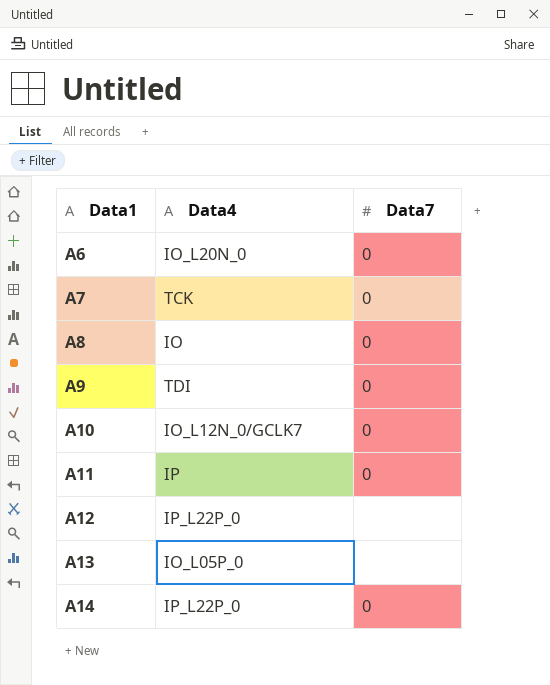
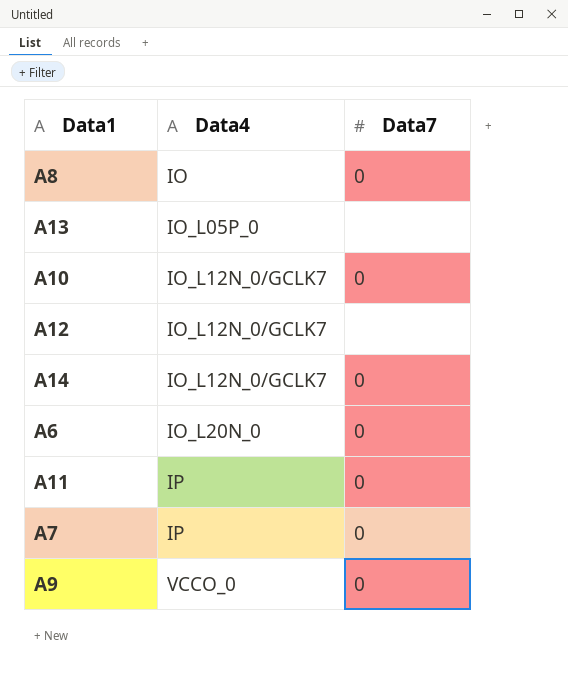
row order: Data1 ascending -> Data4 ascending
A12 | Data4: IP_L22P_0 -> IO_L12N_0/GCLK7
A14 | Data4: IP_L22P_0 -> IO_L12N_0/GCLK7
A7 | Data4: TCK -> IP
A9 | Data4: TDI -> VCCO_0

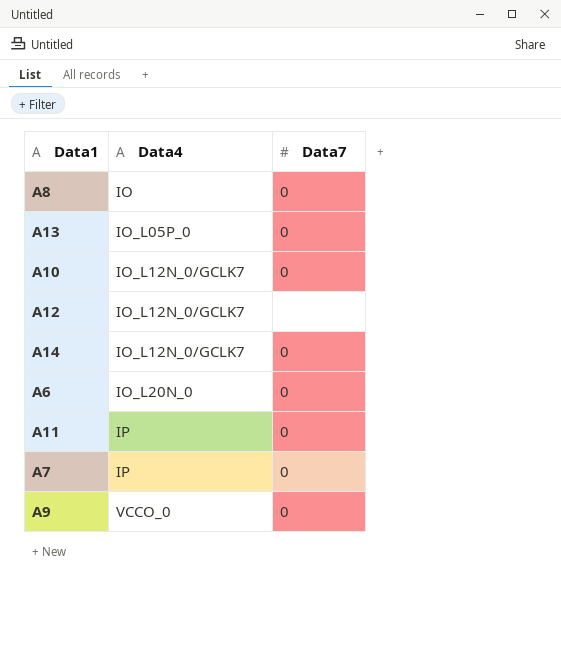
A13 | Data7: none -> 0

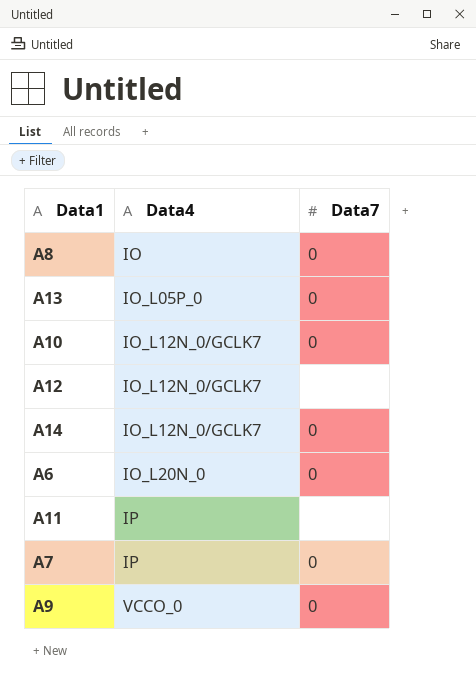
A11 | Data7: 0 -> none

